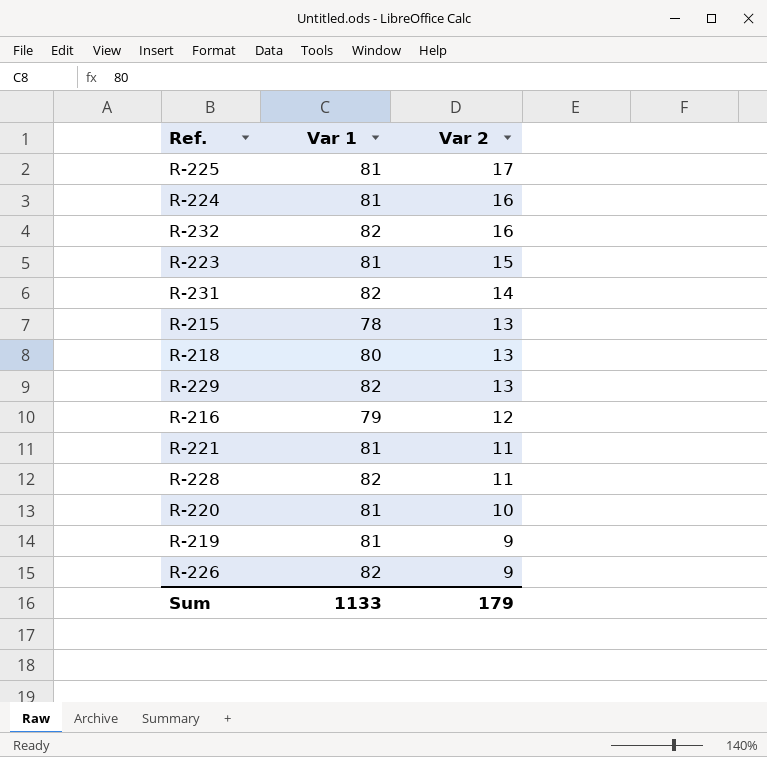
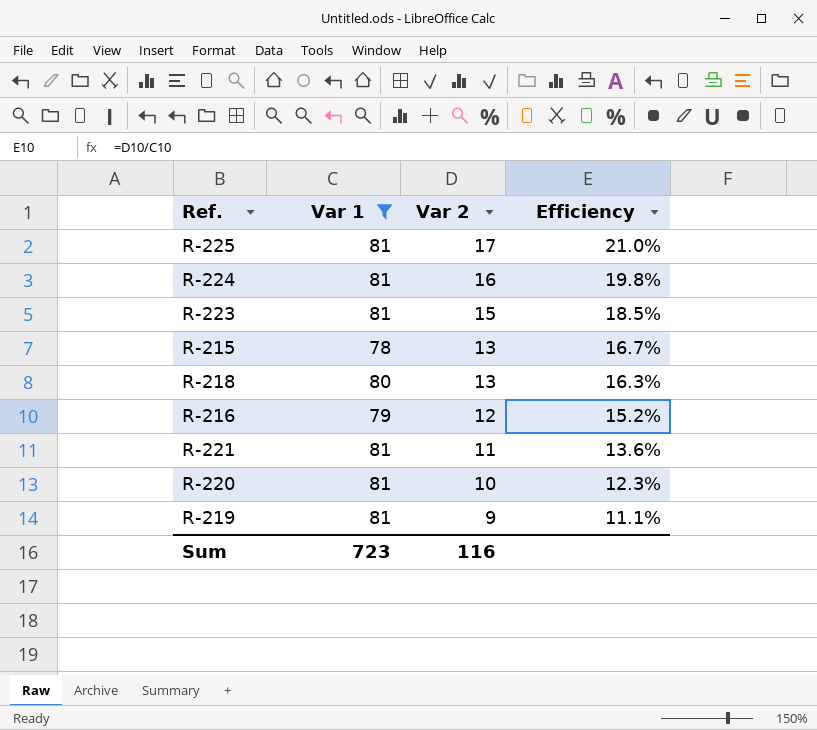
filter: none -> Var 1 != 82
column Efficiency | formula: none -> [Var 2] / [Var 1]
Sum | Var 1: 1133 -> 723
Sum | Var 2: 179 -> 116

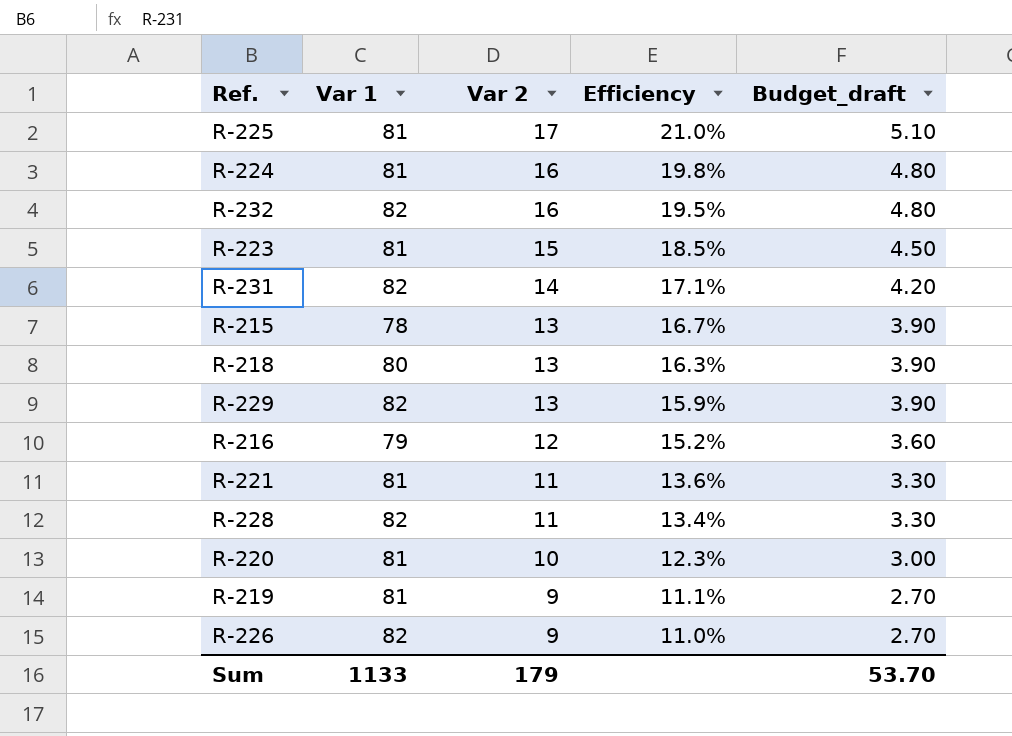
filter: Var 1 != 82 -> none
column Budget_draft | formula: none -> [Var 2] * 0.3
Sum | Var 1: 723 -> 1133
Sum | Var 2: 116 -> 179

